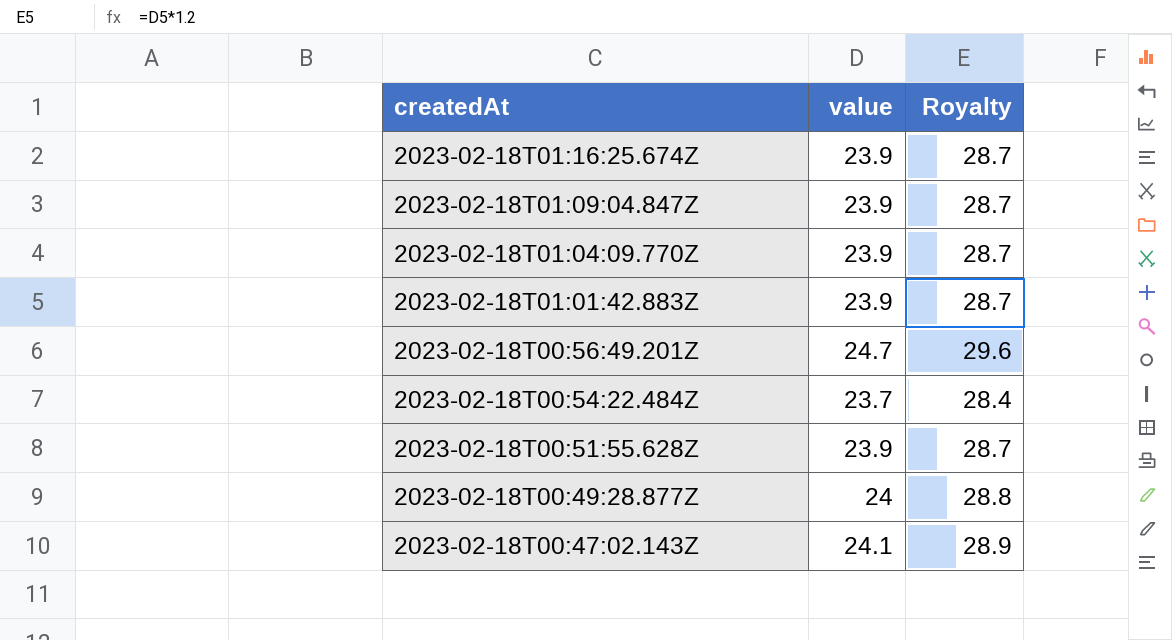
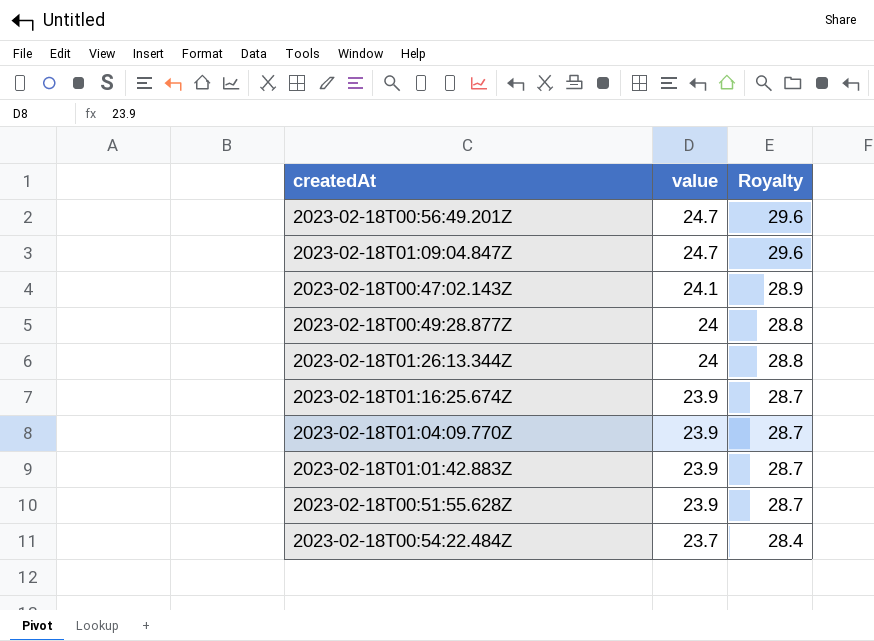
row order: createdAt descending -> value descending
2023-02-18T01:09:04.847Z | value: 23.9 -> 24.7
2023-02-18T01:09:04.847Z | Royalty: 28.7 -> 29.6
row 2023-02-18T01:26:13.344Z: none -> 24 | 28.8

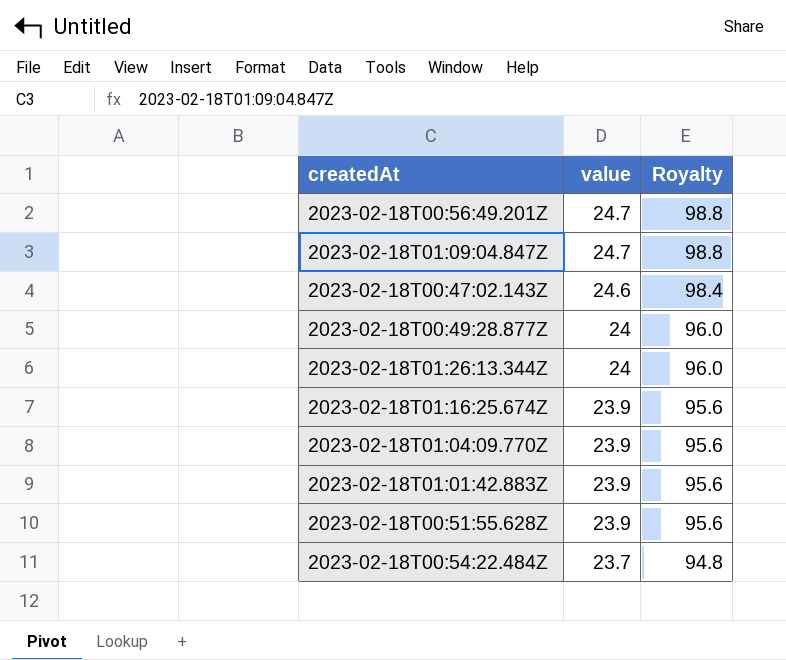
column Royalty | formula: [value] * 1.2 -> [value] * 4
2023-02-18T00:47:02.143Z | value: 24.1 -> 24.6

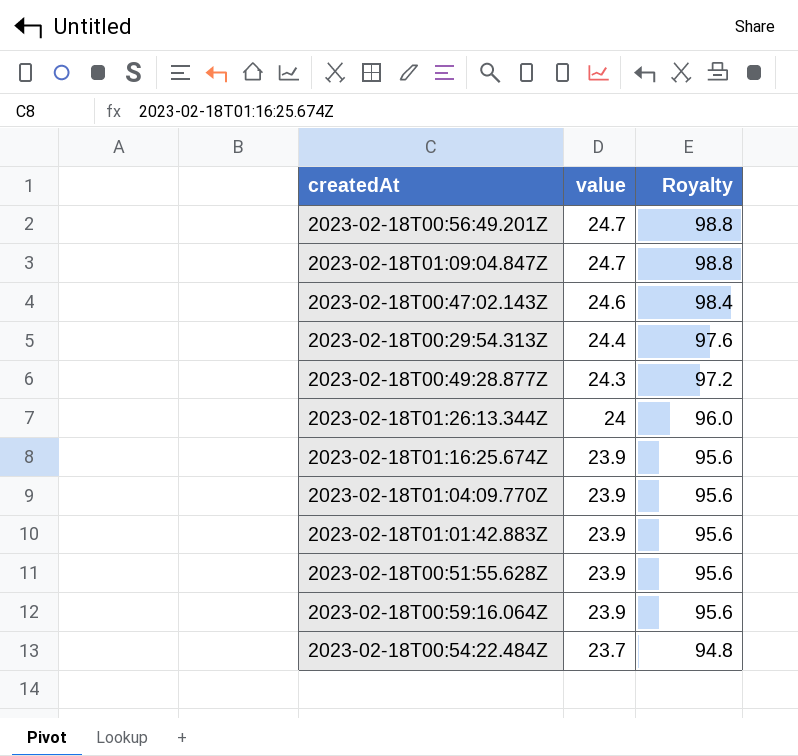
row 2023-02-18T00:29:54.313Z: none -> 24.4 | 97.6
2023-02-18T00:49:28.877Z | value: 24 -> 24.3
2023-02-18T00:49:28.877Z | Royalty: 96.0 -> 97.2
row 2023-02-18T00:59:16.064Z: none -> 23.9 | 95.6

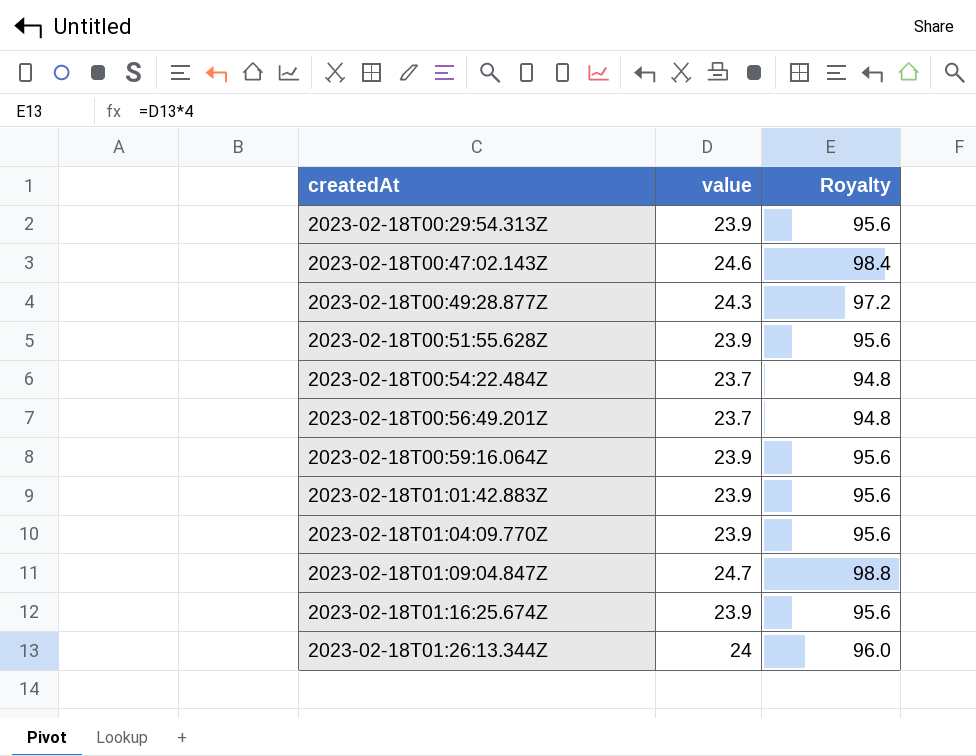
row order: value descending -> createdAt ascending
2023-02-18T00:29:54.313Z | value: 24.4 -> 23.9
2023-02-18T00:29:54.313Z | Royalty: 97.6 -> 95.6
2023-02-18T00:56:49.201Z | value: 24.7 -> 23.7
2023-02-18T00:56:49.201Z | Royalty: 98.8 -> 94.8

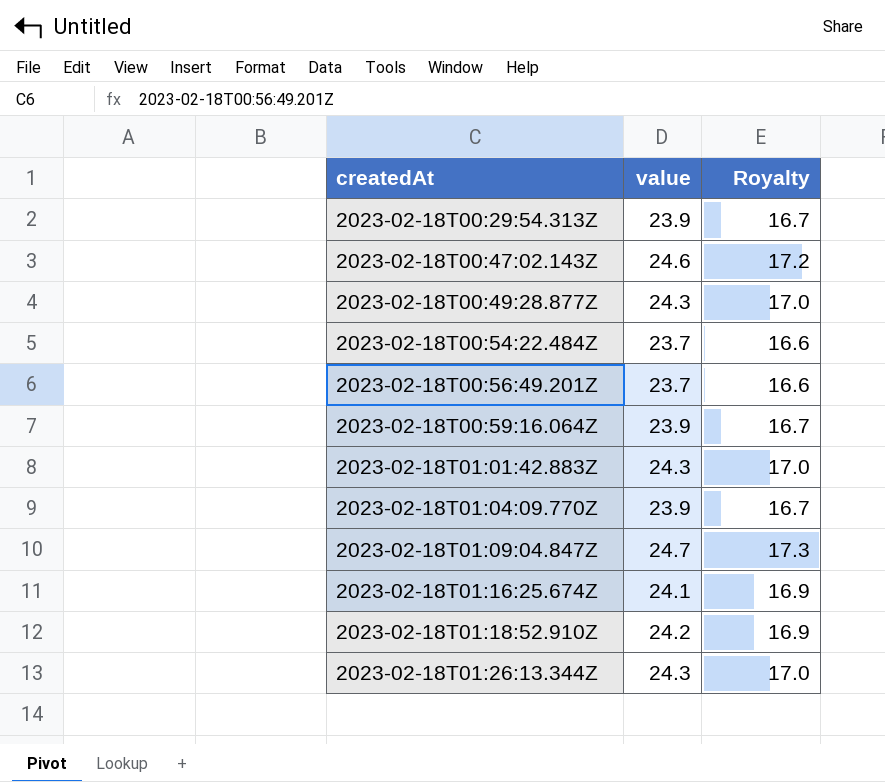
column Royalty | formula: [value] * 4 -> [value] * 0.7
row 2023-02-18T00:51:55.628Z: 23.9 | 95.6 -> none
2023-02-18T01:01:42.883Z | value: 23.9 -> 24.3
2023-02-18T01:16:25.674Z | value: 23.9 -> 24.1
row 2023-02-18T01:18:52.910Z: none -> 24.2 | 16.9
2023-02-18T01:26:13.344Z | value: 24 -> 24.3

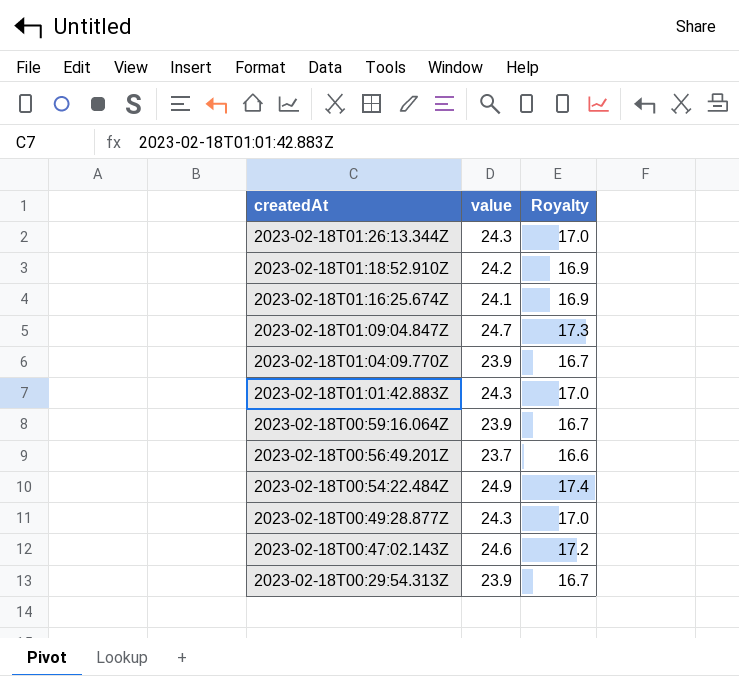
row order: createdAt ascending -> createdAt descending
2023-02-18T00:54:22.484Z | value: 23.7 -> 24.9
2023-02-18T00:54:22.484Z | Royalty: 16.6 -> 17.4

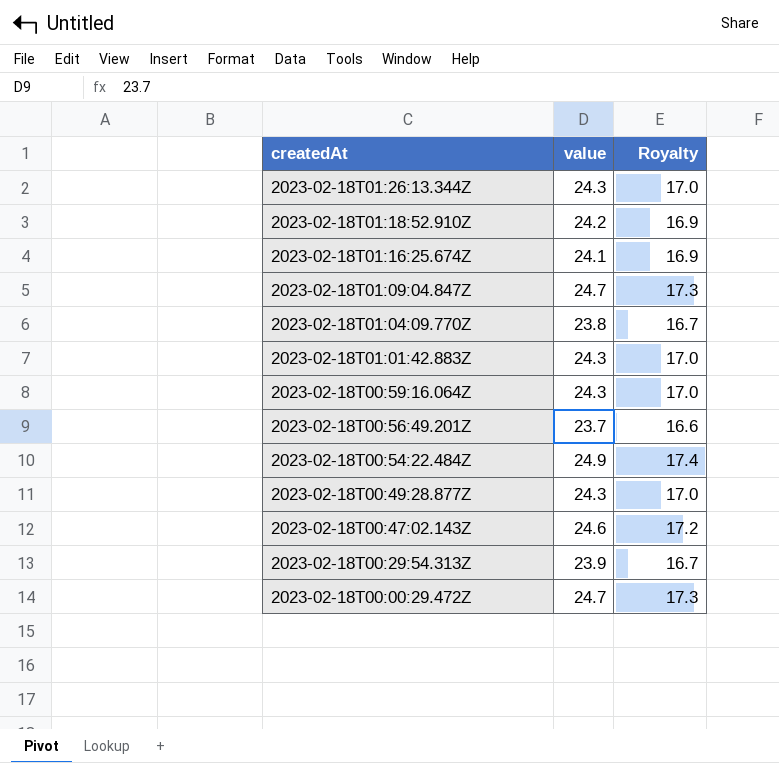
2023-02-18T01:04:09.770Z | value: 23.9 -> 23.8
2023-02-18T00:59:16.064Z | value: 23.9 -> 24.3
2023-02-18T00:59:16.064Z | Royalty: 16.7 -> 17.0
row 2023-02-18T00:00:29.472Z: none -> 24.7 | 17.3

